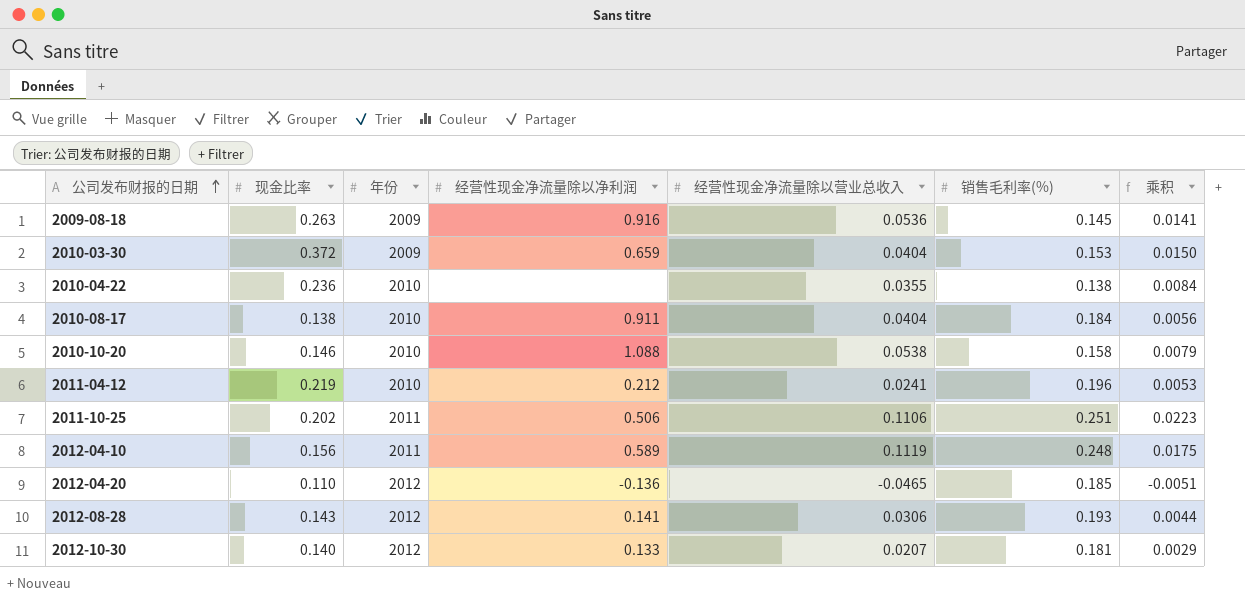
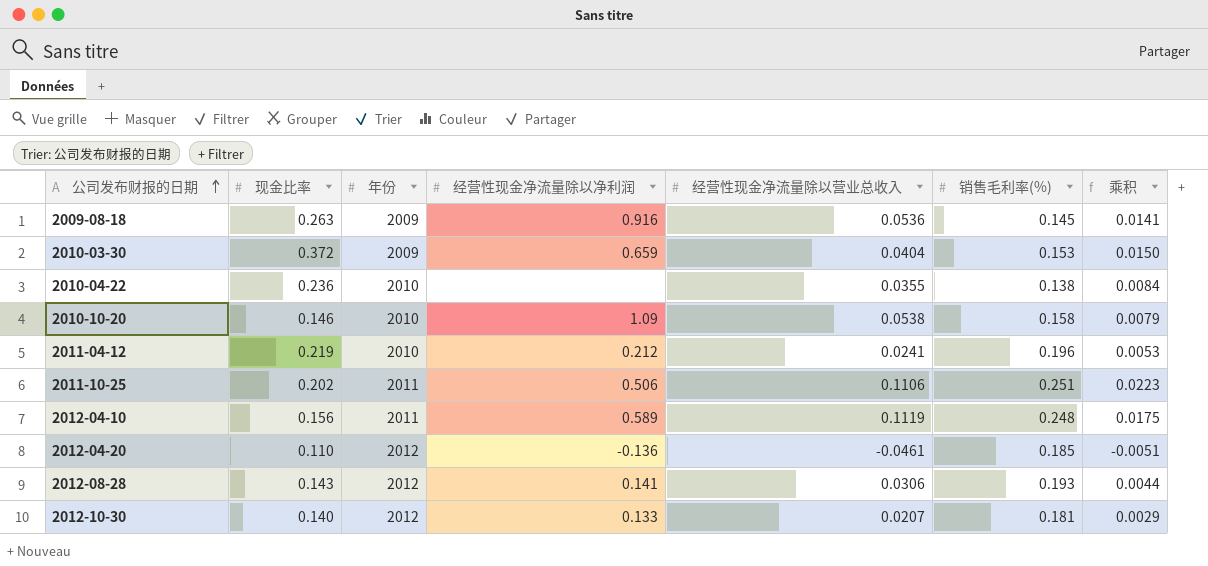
row 2010-08-17: 0.138 | 2010 | 0.911 | 0.0404 | 0.184 | 0.0056 -> none
2010-10-20 | 经营性现金净流量除以净利润: 1.088 -> 1.09
2012-04-20 | 经营性现金净流量除以营业总收入: -0.0465 -> -0.0461

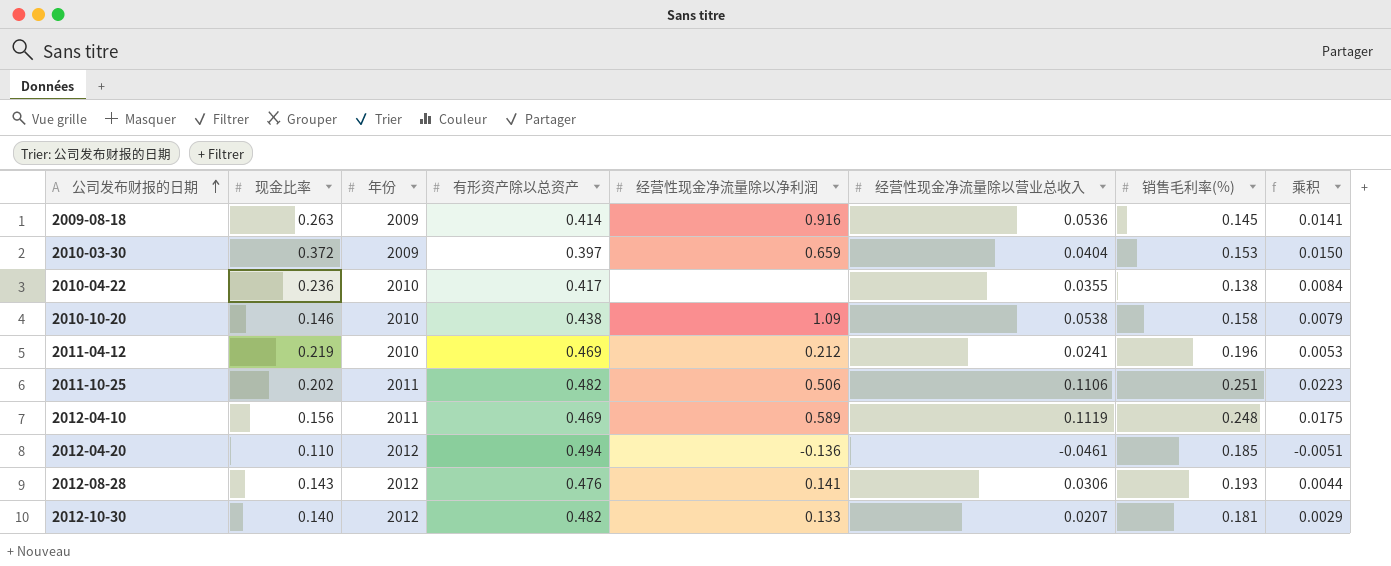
column 有形资产除以总资产 | position: none -> 4

